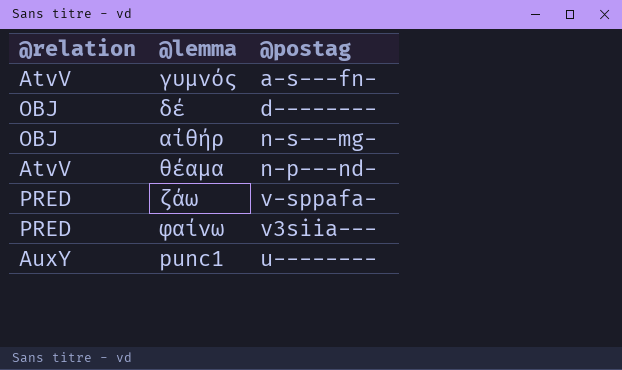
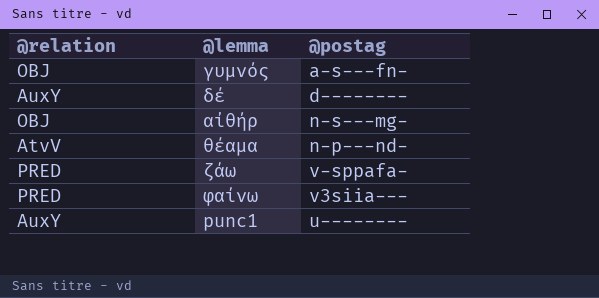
γυμνός | @relation: AtvV -> OBJ
δέ | @relation: OBJ -> AuxY

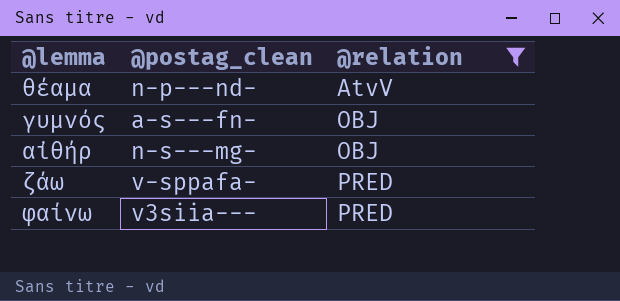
filter: none -> @relation != AuxY
row order: none -> @relation ascending
column name: @postag -> @postag_clean
column @relation | position: 1 -> 3

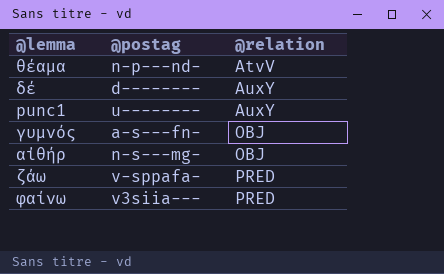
filter: @relation != AuxY -> none
column name: @postag_clean -> @postag

